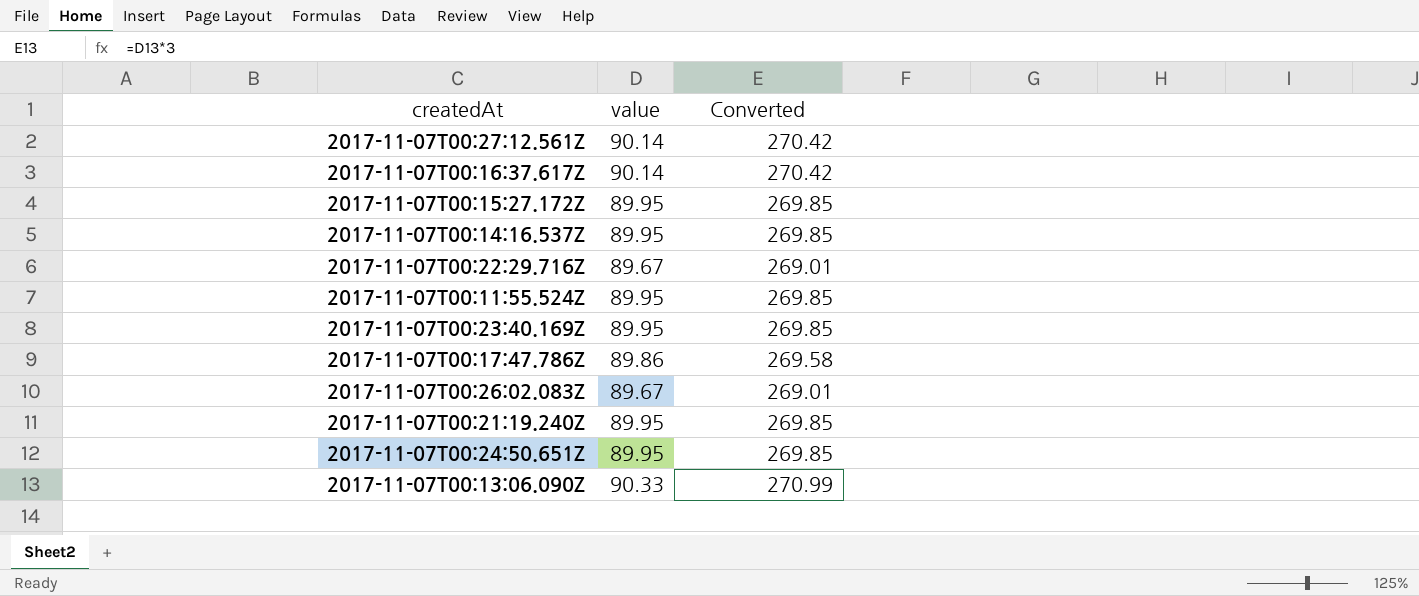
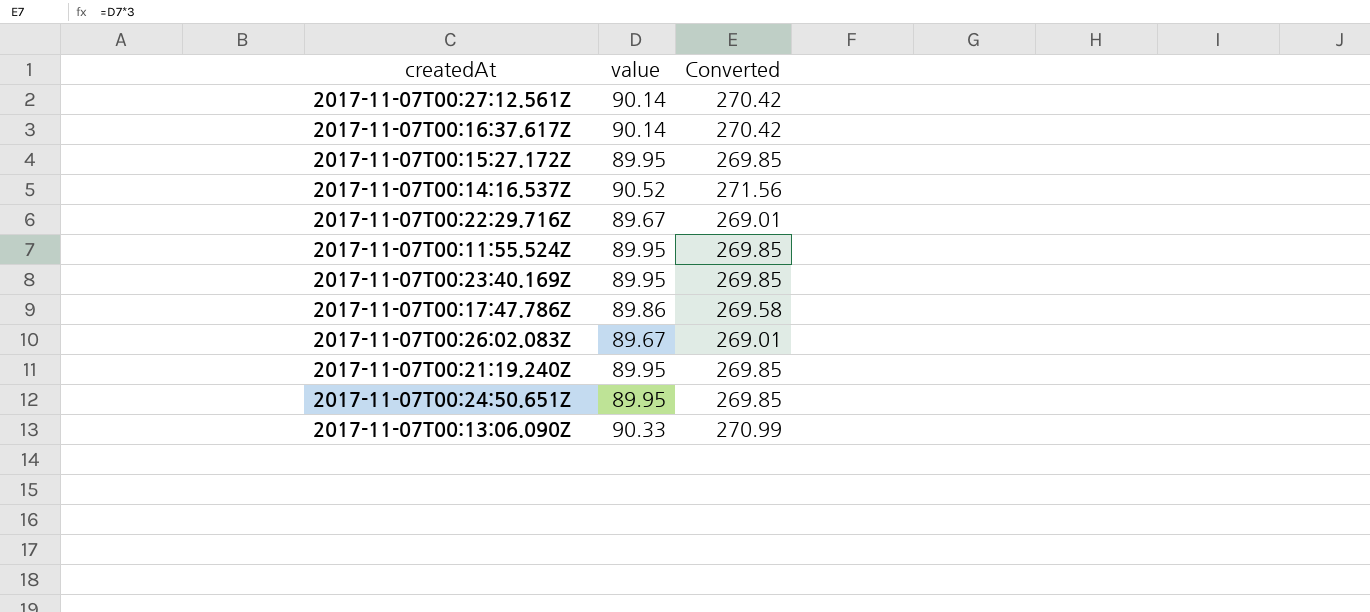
2017-11-07T00:14:16.537Z | value: 89.95 -> 90.52
2017-11-07T00:14:16.537Z | Converted: 269.85 -> 271.56

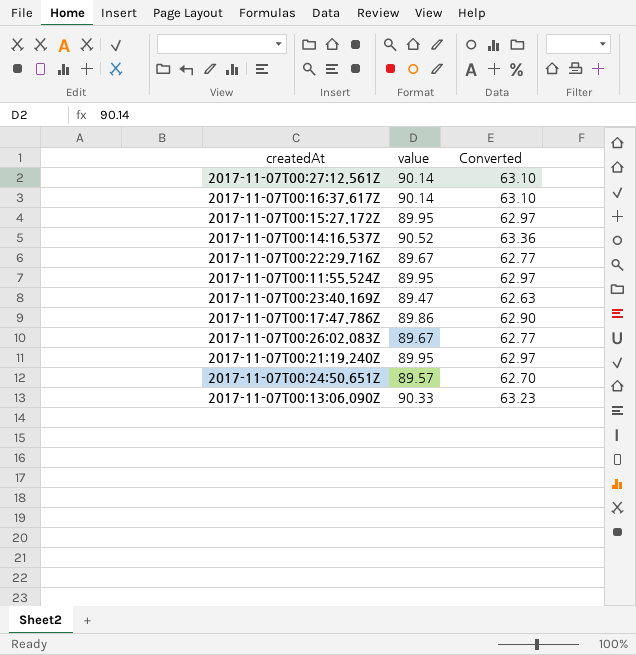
column Converted | formula: [value] * 3 -> [value] * 0.7
2017-11-07T00:23:40.169Z | value: 89.95 -> 89.47
2017-11-07T00:24:50.651Z | value: 89.95 -> 89.57

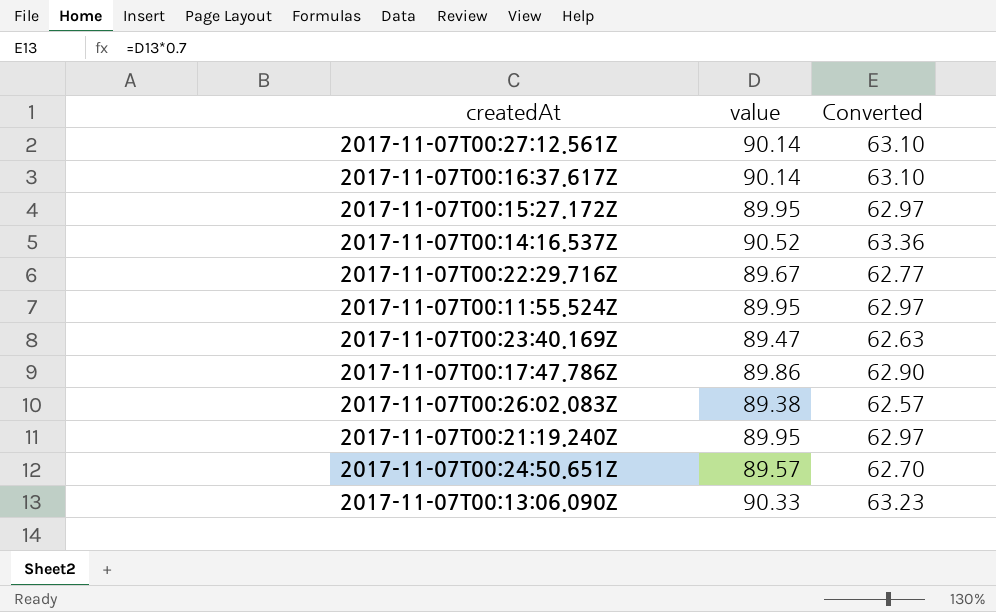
2017-11-07T00:26:02.083Z | value: 89.67 -> 89.38
2017-11-07T00:26:02.083Z | Converted: 62.77 -> 62.57

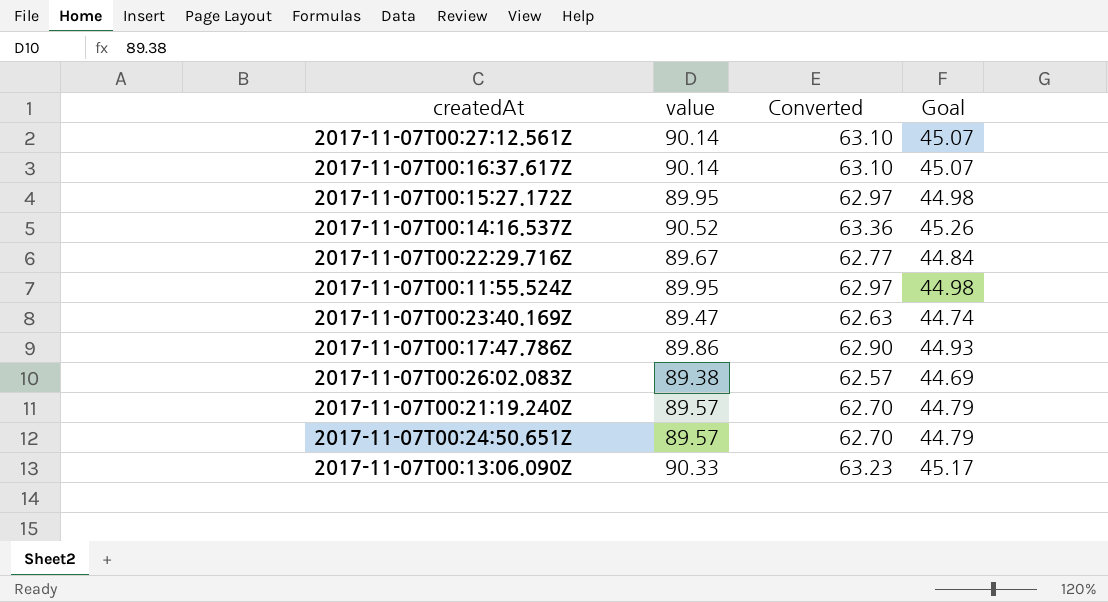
column Goal | formula: none -> [value] * 0.5
2017-11-07T00:21:19.240Z | value: 89.95 -> 89.57
2017-11-07T00:21:19.240Z | Converted: 62.97 -> 62.70

